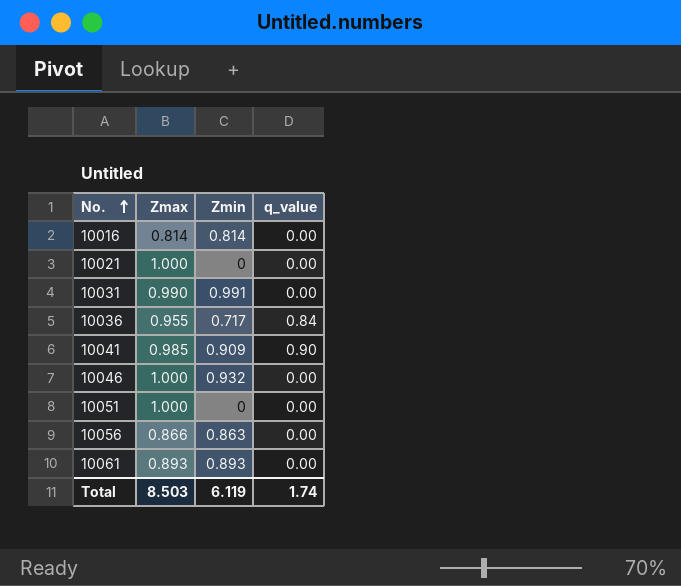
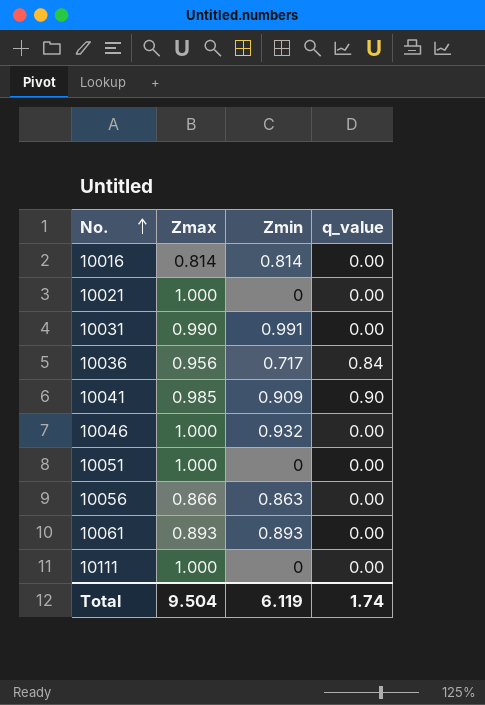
10036 | Zmax: 0.955 -> 0.956
row 10111: none -> 1.000 | 0 | 0.00
Total | Zmax: 8.503 -> 9.504

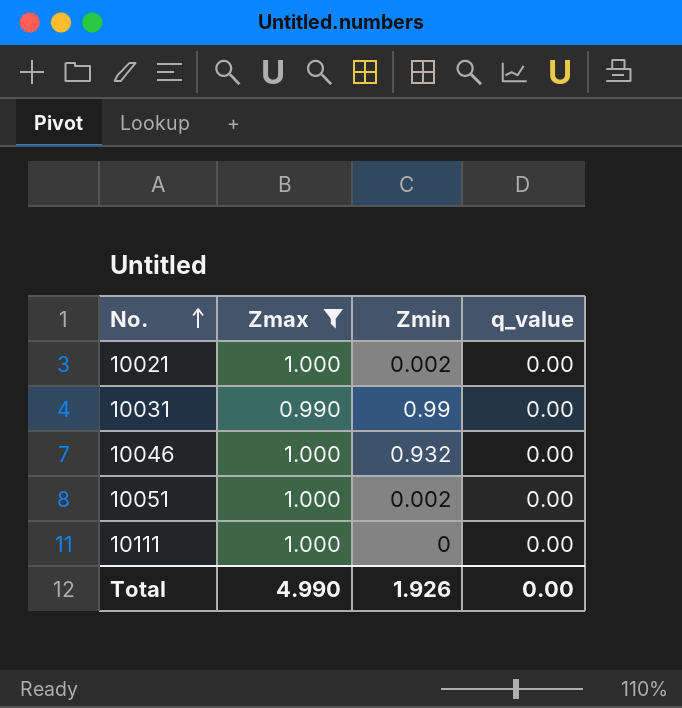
filter: none -> Zmax >= 0.990
10021 | Zmin: 0 -> 0.002
10031 | Zmin: 0.991 -> 0.99
10051 | Zmin: 0 -> 0.002
Total | Zmax: 9.504 -> 4.990
Total | Zmin: 6.119 -> 1.926
Total | q_value: 1.74 -> 0.00

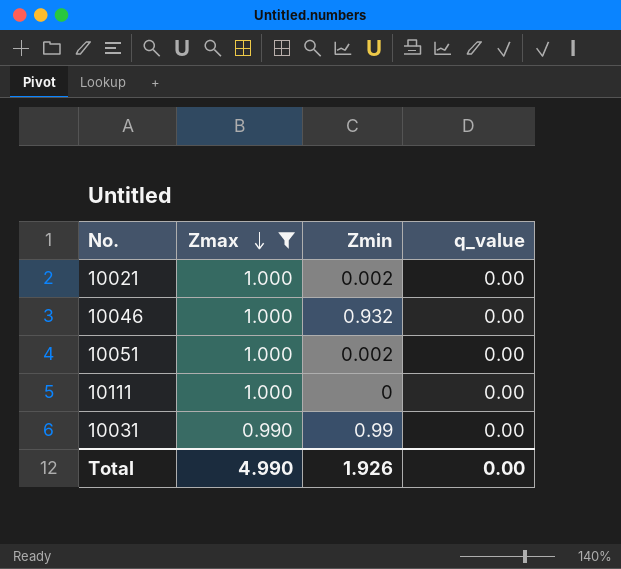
row order: No. ascending -> Zmax descending

